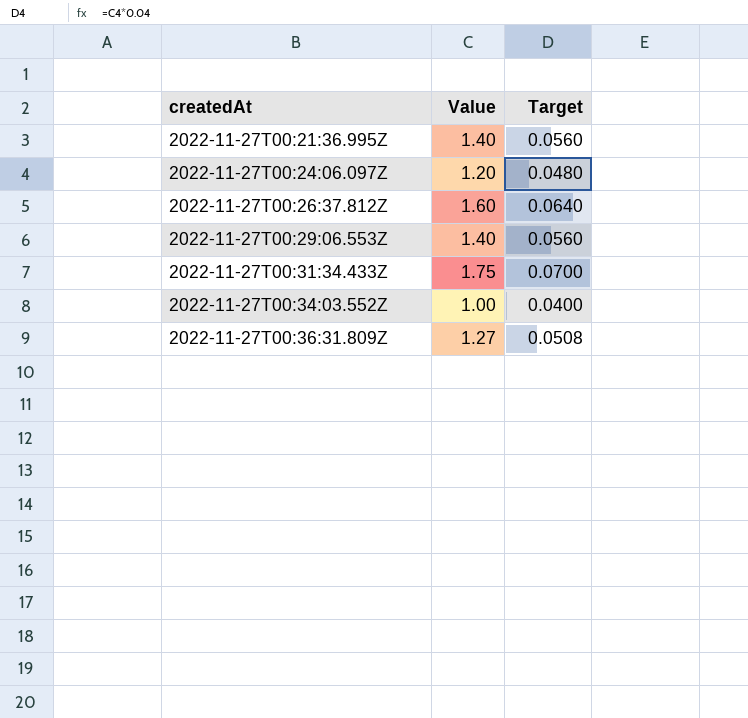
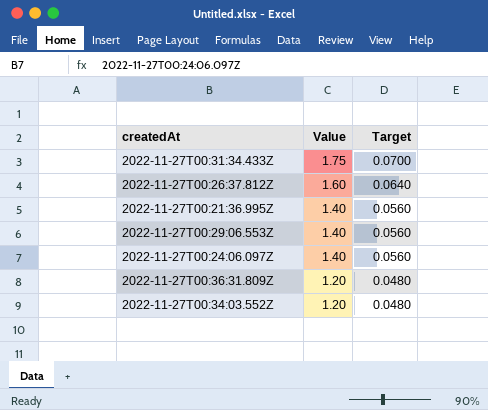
row order: createdAt ascending -> Value descending
2022-11-27T00:24:06.097Z | Value: 1.20 -> 1.40
2022-11-27T00:24:06.097Z | Target: 0.0480 -> 0.0560
2022-11-27T00:36:31.809Z | Value: 1.27 -> 1.20
2022-11-27T00:36:31.809Z | Target: 0.0508 -> 0.0480
2022-11-27T00:34:03.552Z | Value: 1.00 -> 1.20
2022-11-27T00:34:03.552Z | Target: 0.0400 -> 0.0480

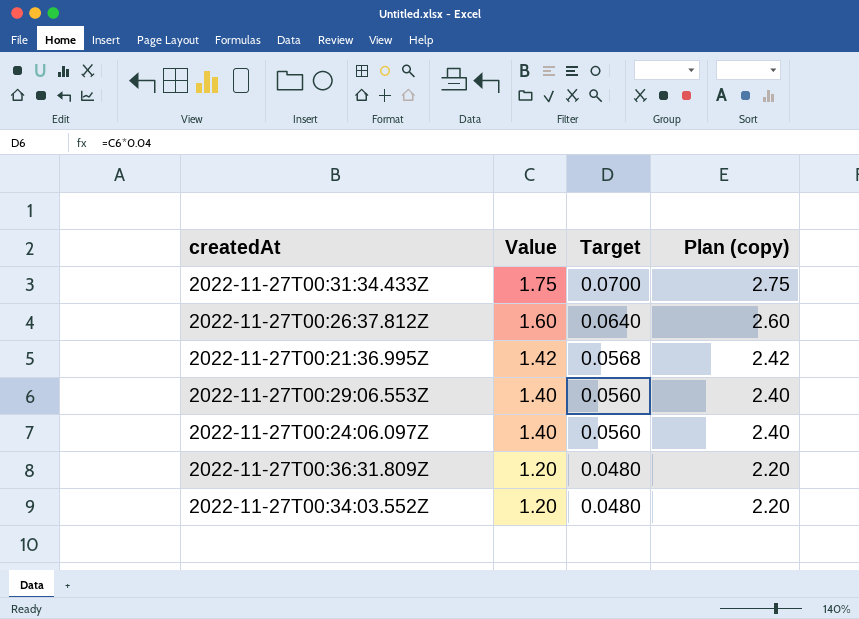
column Plan (copy) | formula: none -> [Value] + 1
2022-11-27T00:21:36.995Z | Value: 1.40 -> 1.42
2022-11-27T00:21:36.995Z | Target: 0.0560 -> 0.0568

